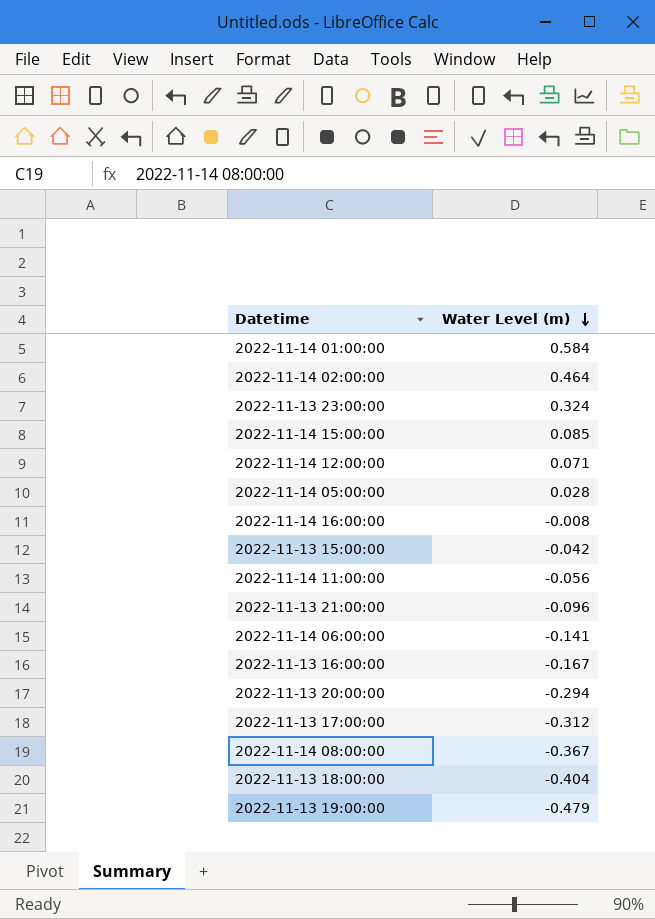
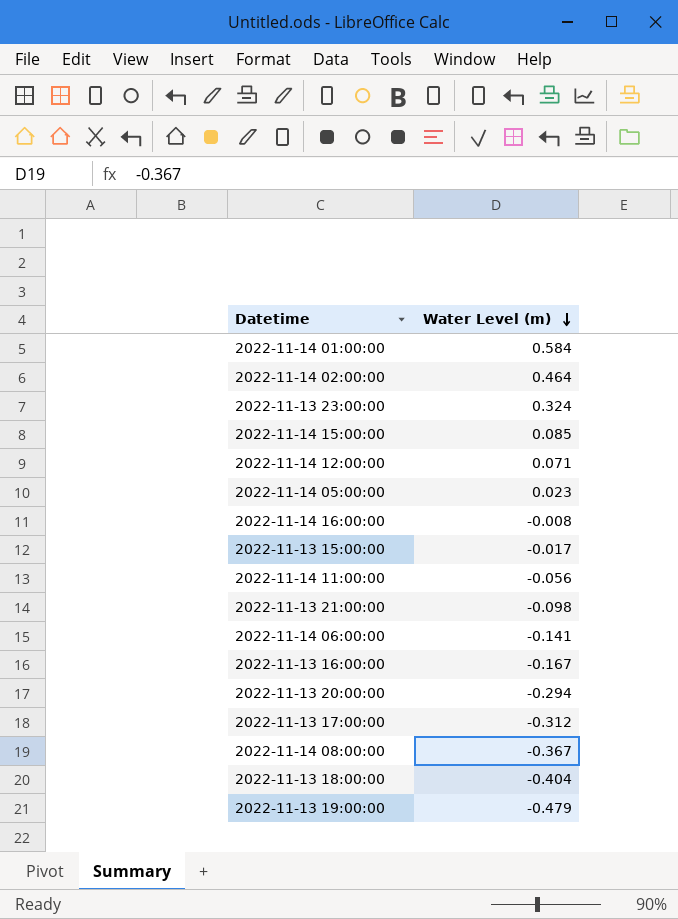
2022-11-14 05:00:00 | Water Level (m): 0.028 -> 0.023
2022-11-13 15:00:00 | Water Level (m): -0.042 -> -0.017
2022-11-13 21:00:00 | Water Level (m): -0.096 -> -0.098

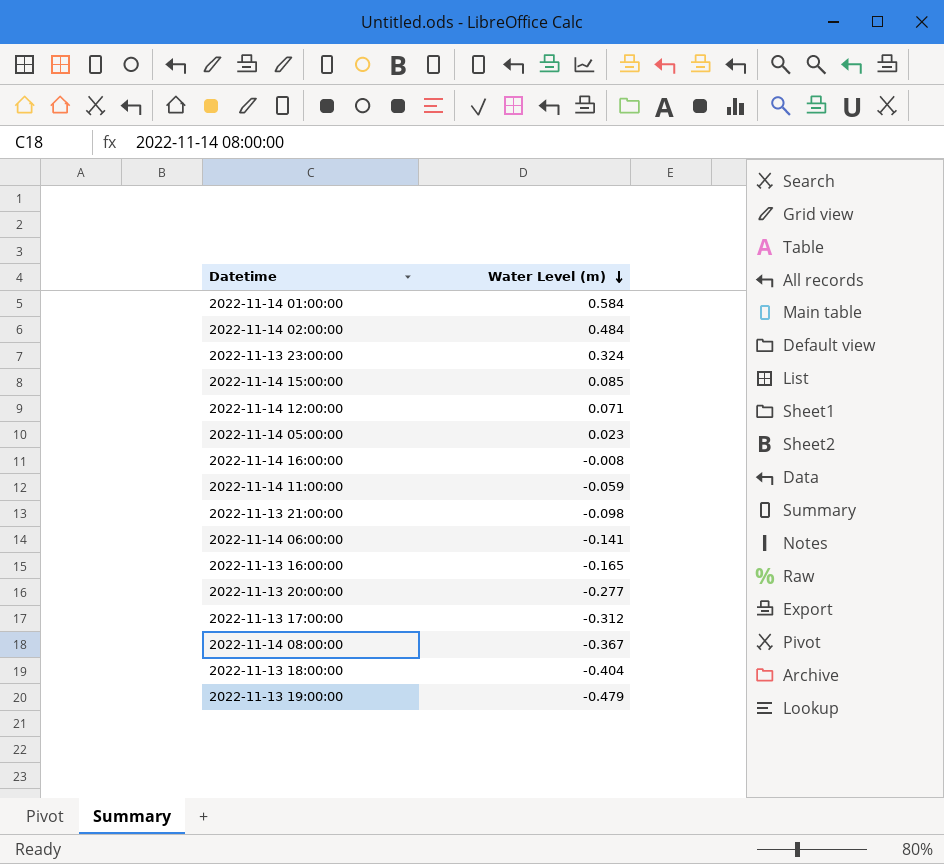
row 2022-11-13 15:00:00: -0.017 -> none
2022-11-14 02:00:00 | Water Level (m): 0.464 -> 0.484
2022-11-14 11:00:00 | Water Level (m): -0.056 -> -0.059
2022-11-13 16:00:00 | Water Level (m): -0.167 -> -0.165
2022-11-13 20:00:00 | Water Level (m): -0.294 -> -0.277

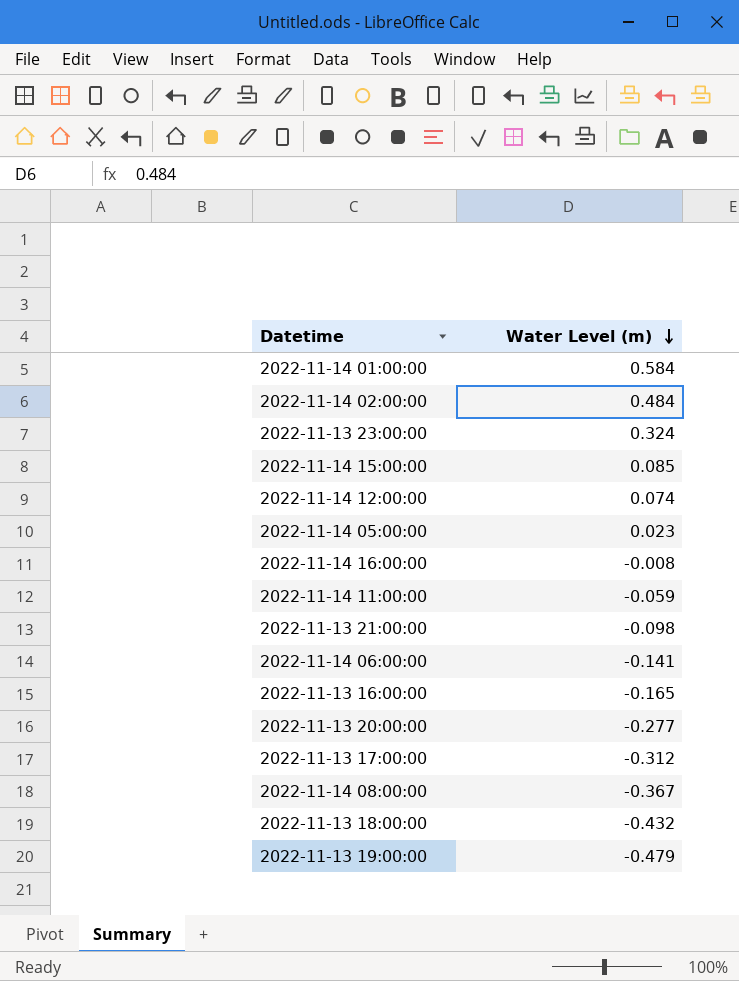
2022-11-14 12:00:00 | Water Level (m): 0.071 -> 0.074
2022-11-13 18:00:00 | Water Level (m): -0.404 -> -0.432

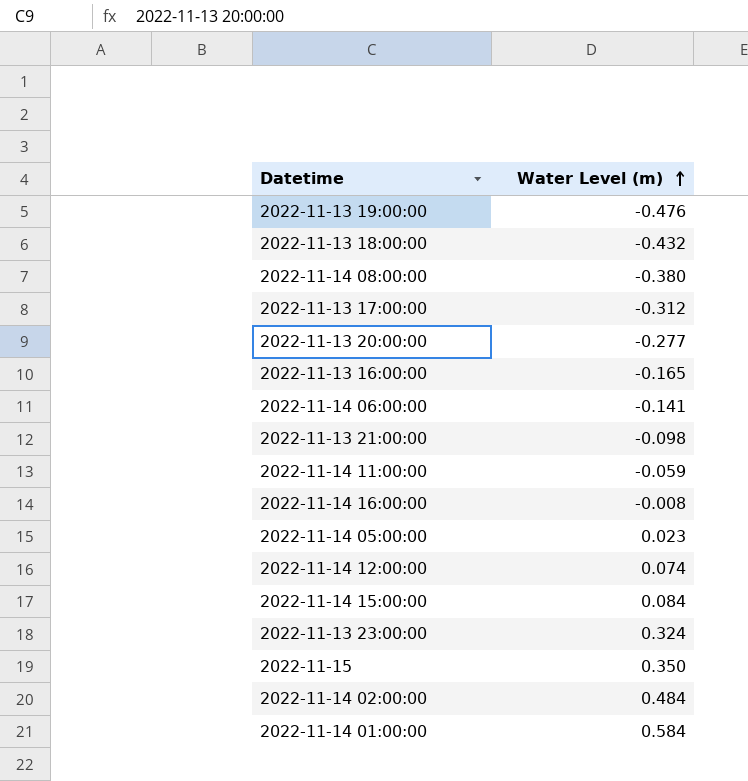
row order: Water Level (m) descending -> Water Level (m) ascending
2022-11-13 19:00:00 | Water Level (m): -0.479 -> -0.476
2022-11-14 08:00:00 | Water Level (m): -0.367 -> -0.380
2022-11-14 15:00:00 | Water Level (m): 0.085 -> 0.084
row 2022-11-15: none -> 0.350

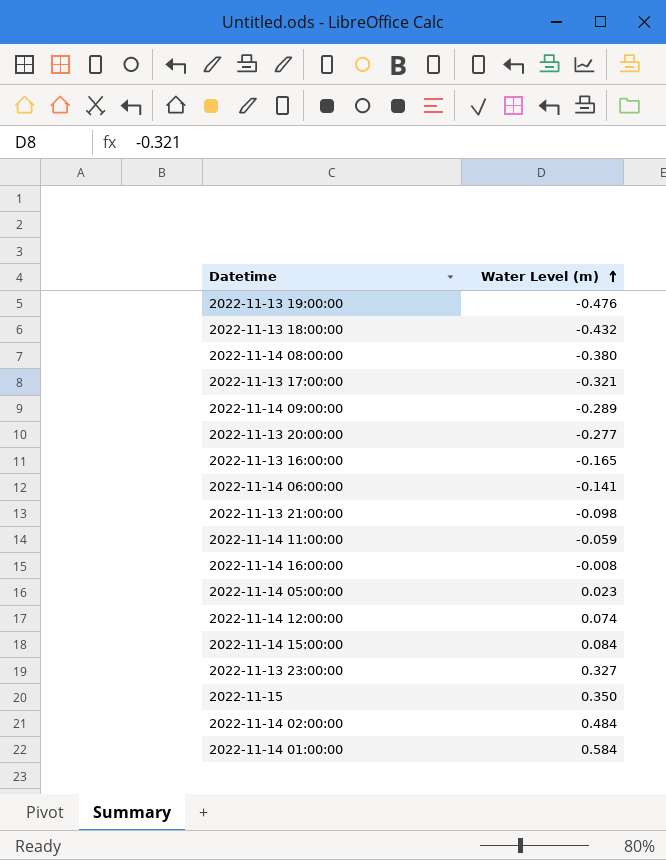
2022-11-13 17:00:00 | Water Level (m): -0.312 -> -0.321
row 2022-11-14 09:00:00: none -> -0.289
2022-11-13 23:00:00 | Water Level (m): 0.324 -> 0.327

